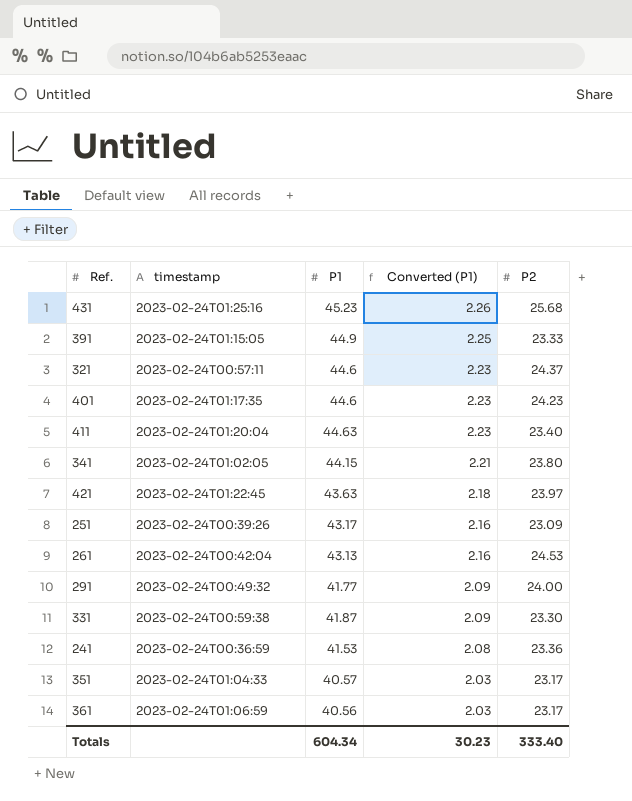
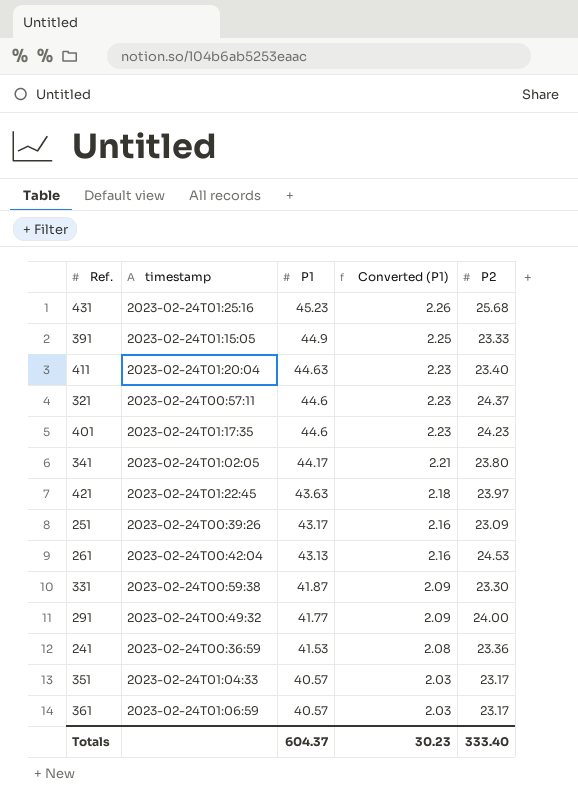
row order: Converted (P1) descending -> P1 descending
341 | P1: 44.15 -> 44.17
361 | P1: 40.56 -> 40.57
Totals | P1: 604.34 -> 604.37

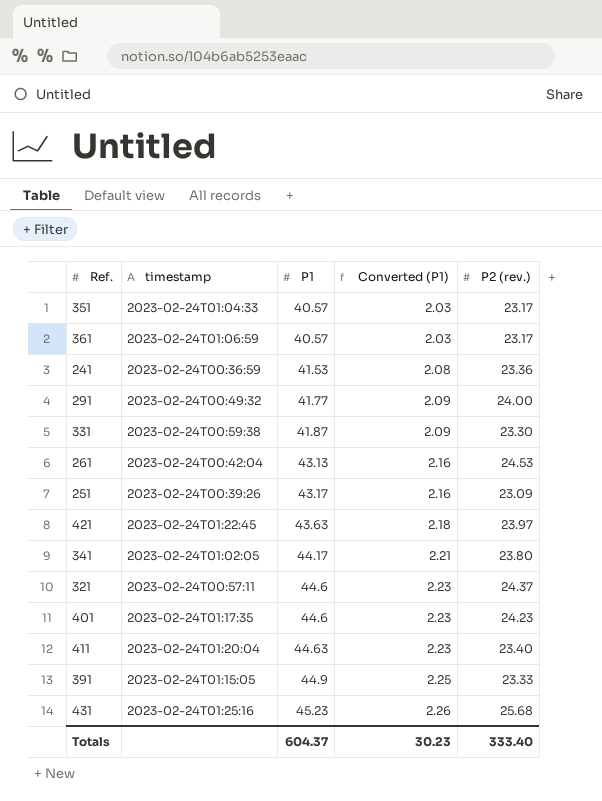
row order: P1 descending -> P1 ascending
column name: P2 -> P2 (rev.)

